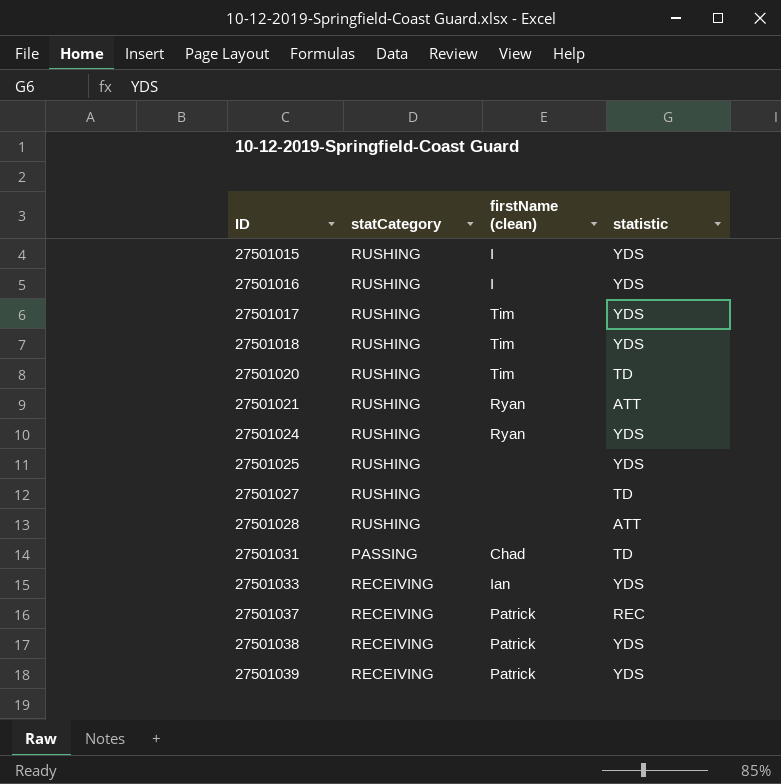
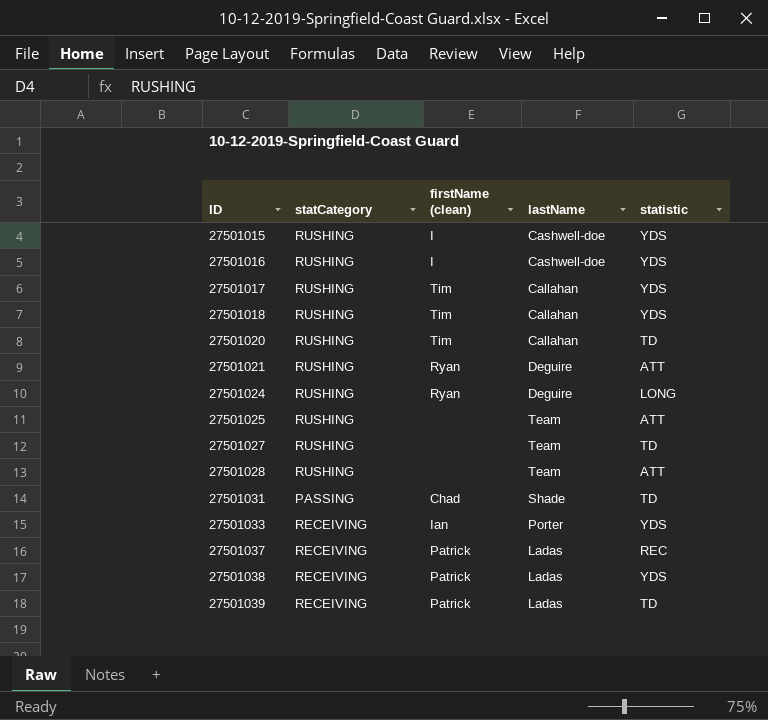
column lastName | position: none -> 4
27501024 | statistic: YDS -> LONG
27501025 | statistic: YDS -> ATT
27501039 | statistic: YDS -> TD

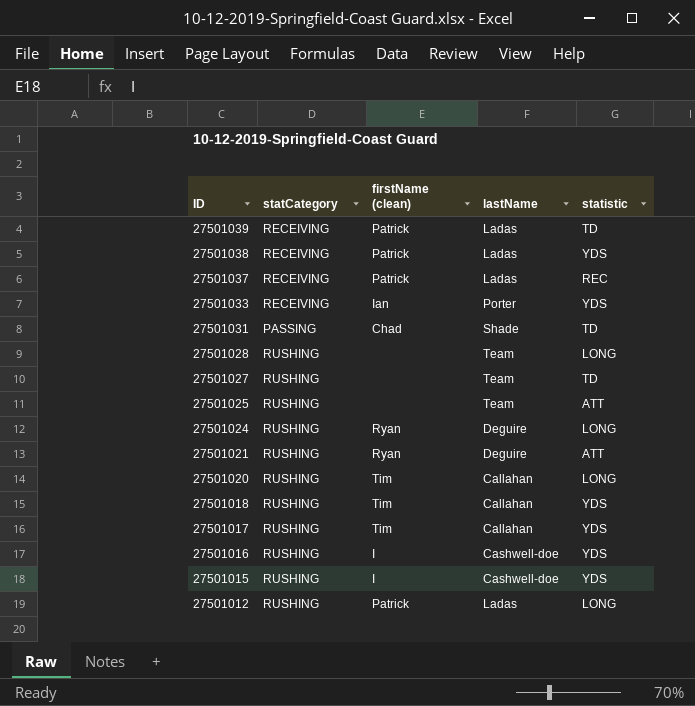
row order: ID ascending -> ID descending
27501028 | statistic: ATT -> LONG
27501020 | statistic: TD -> LONG
row 27501012: none -> RUSHING | Patrick | Ladas | LONG

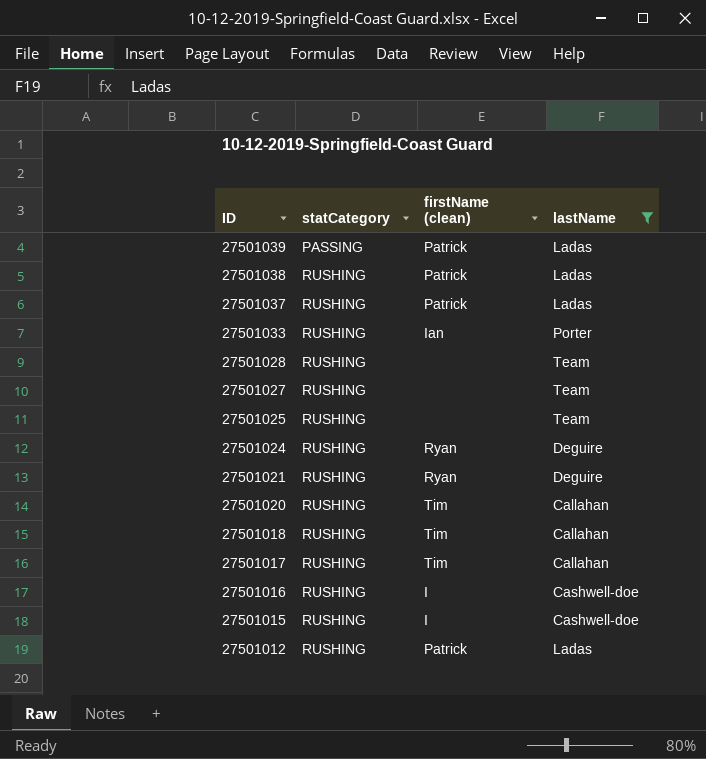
filter: none -> lastName != Shade
column statistic | position: 5 -> none
27501039 | statCategory: RECEIVING -> PASSING
27501038 | statCategory: RECEIVING -> RUSHING
27501037 | statCategory: RECEIVING -> RUSHING
27501033 | statCategory: RECEIVING -> RUSHING

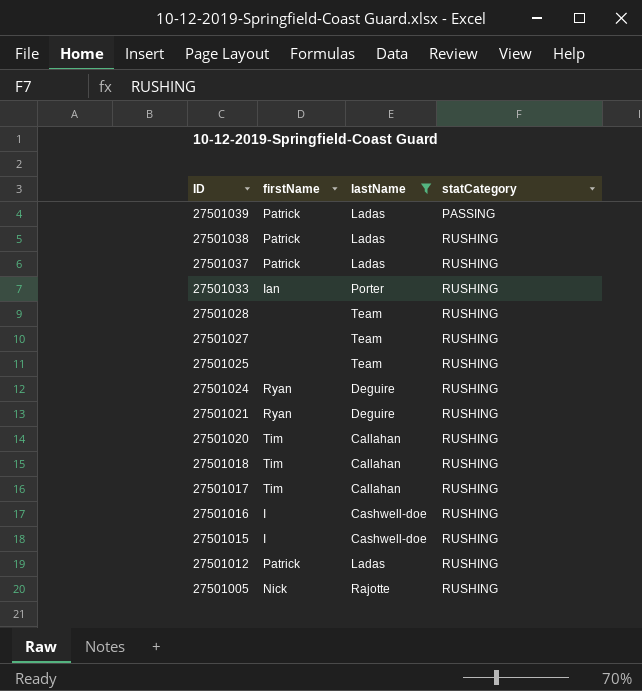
column name: firstName (clean) -> firstName
column statCategory | position: 2 -> 4
row 27501005: none -> Nick | Rajotte | RUSHING

